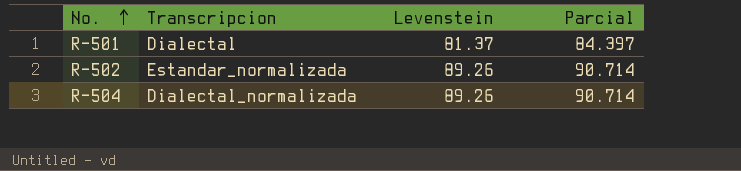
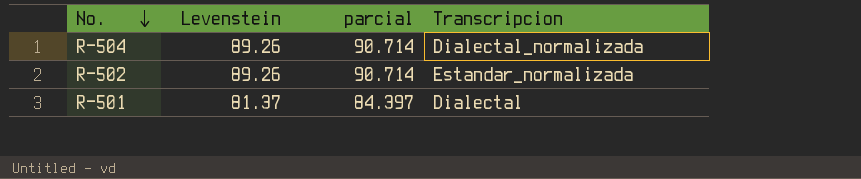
row order: No. ascending -> No. descending
column name: Parcial -> parcial
column Transcripcion | position: 2 -> 4

